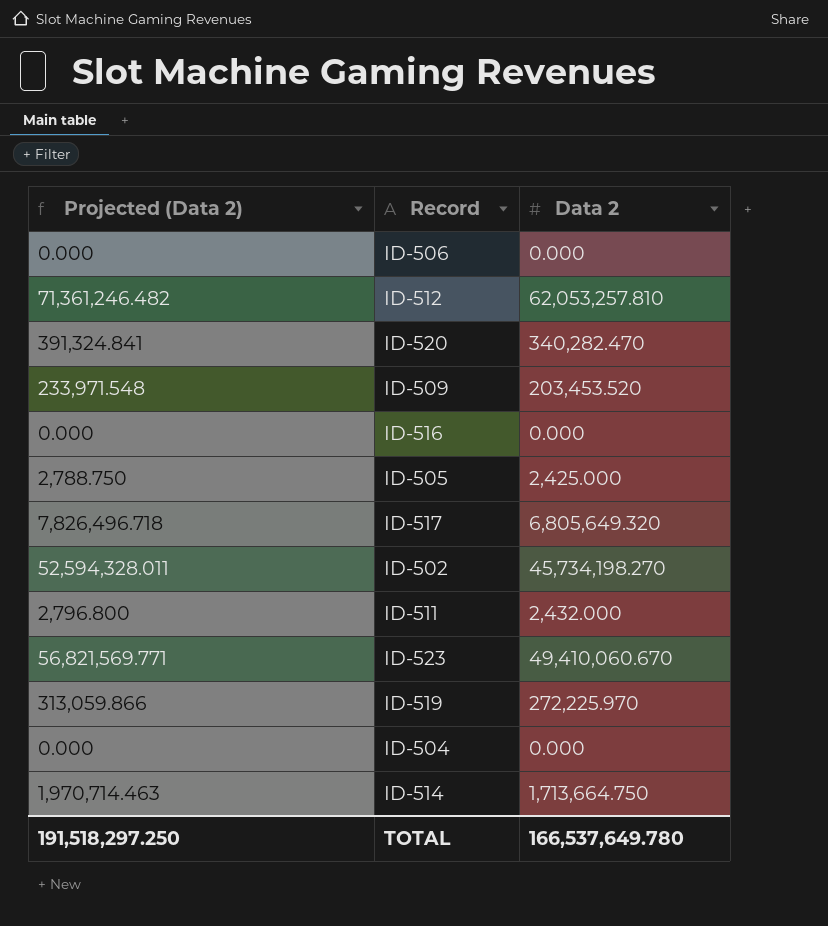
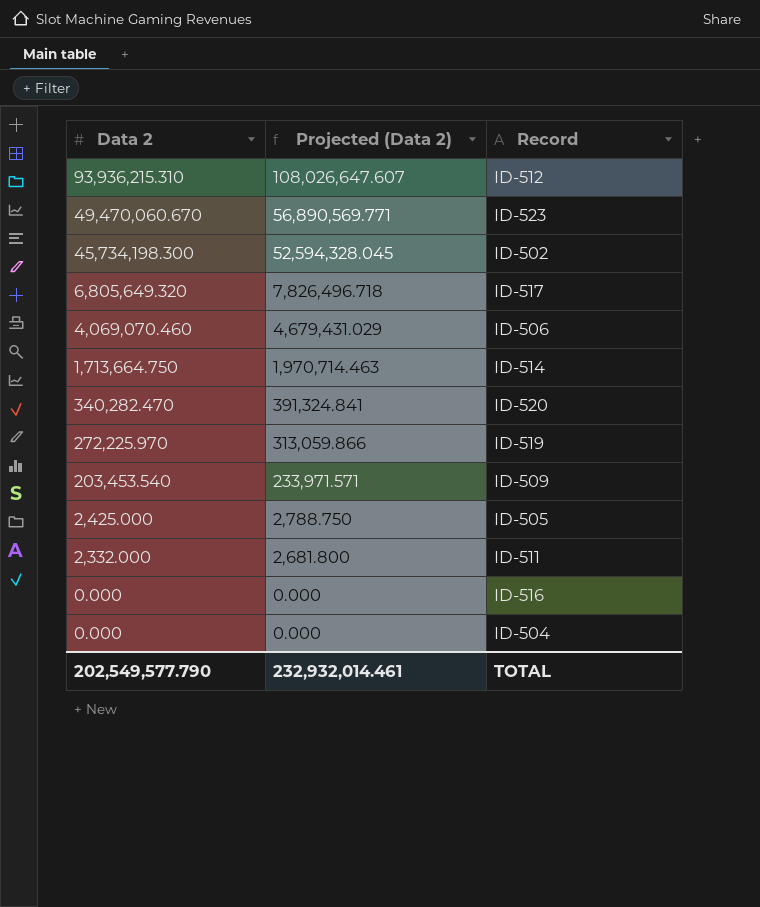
row order: none -> Data 2 descending
column Data 2 | position: 3 -> 1
ID-512 | Data 2: 62,053,257.810 -> 93,936,215.310
ID-512 | Projected (Data 2): 71,361,246.482 -> 108,026,647.607
ID-523 | Data 2: 49,410,060.670 -> 49,470,060.670
ID-523 | Projected (Data 2): 56,821,569.771 -> 56,890,569.771
ID-502 | Data 2: 45,734,198.270 -> 45,734,198.300
ID-502 | Projected (Data 2): 52,594,328.011 -> 52,594,328.045
ID-506 | Data 2: 0.000 -> 4,069,070.460
ID-506 | Projected (Data 2): 0.000 -> 4,679,431.029
ID-509 | Data 2: 203,453.520 -> 203,453.540
ID-509 | Projected (Data 2): 233,971.548 -> 233,971.571
ID-511 | Data 2: 2,432.000 -> 2,332.000
ID-511 | Projected (Data 2): 2,796.800 -> 2,681.800
TOTAL | Data 2: 166,537,649.780 -> 202,549,577.790
TOTAL | Projected (Data 2): 191,518,297.250 -> 232,932,014.461

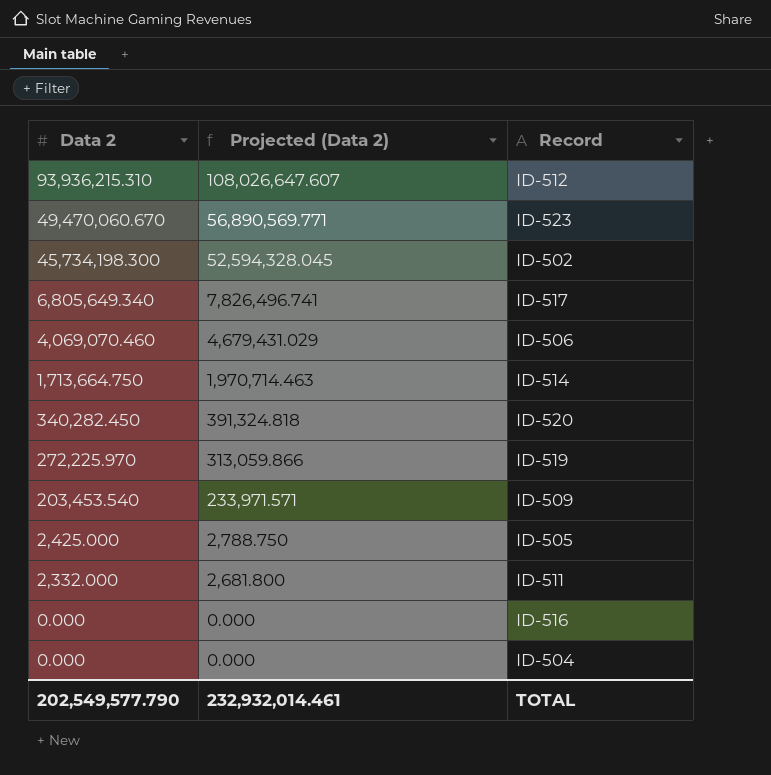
ID-517 | Data 2: 6,805,649.320 -> 6,805,649.340
ID-517 | Projected (Data 2): 7,826,496.718 -> 7,826,496.741
ID-520 | Data 2: 340,282.470 -> 340,282.450
ID-520 | Projected (Data 2): 391,324.841 -> 391,324.818

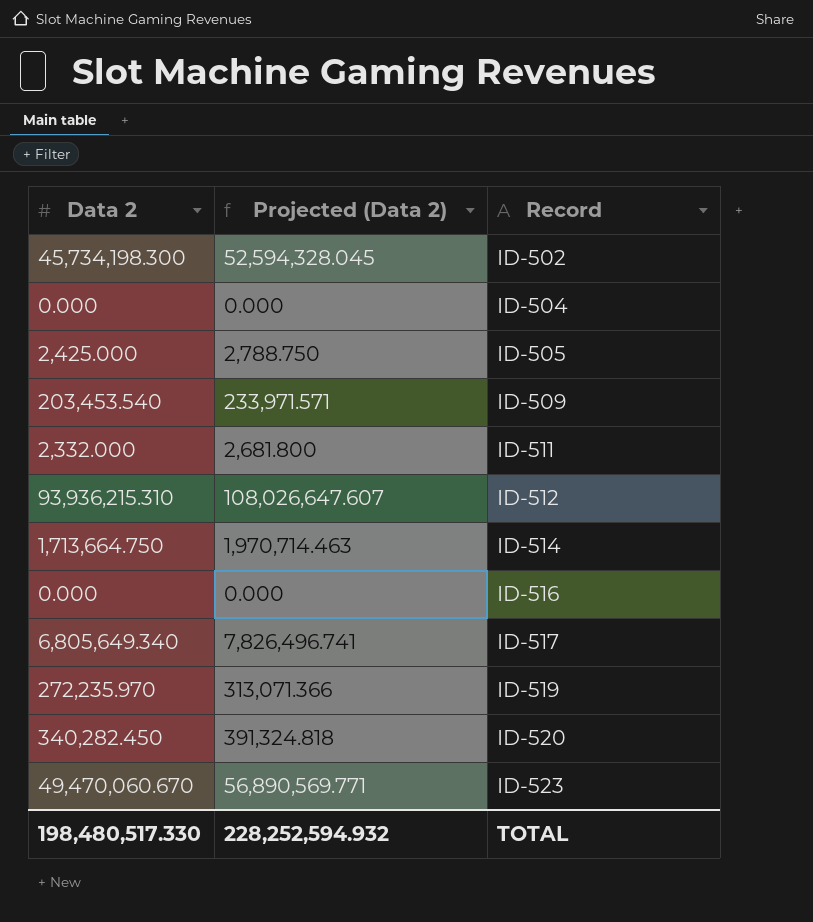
row order: Data 2 descending -> Record ascending
row ID-506: 4,069,070.460 | 4,679,431.029 -> none
ID-519 | Data 2: 272,225.970 -> 272,235.970
ID-519 | Projected (Data 2): 313,059.866 -> 313,071.366
TOTAL | Data 2: 202,549,577.790 -> 198,480,517.330
TOTAL | Projected (Data 2): 232,932,014.461 -> 228,252,594.932

